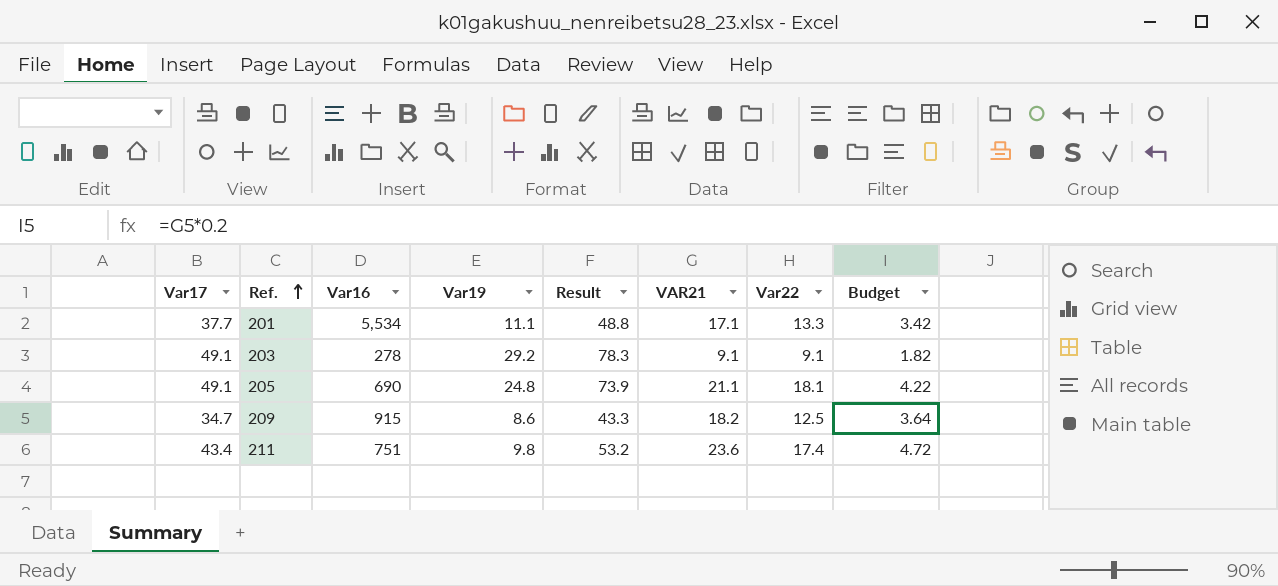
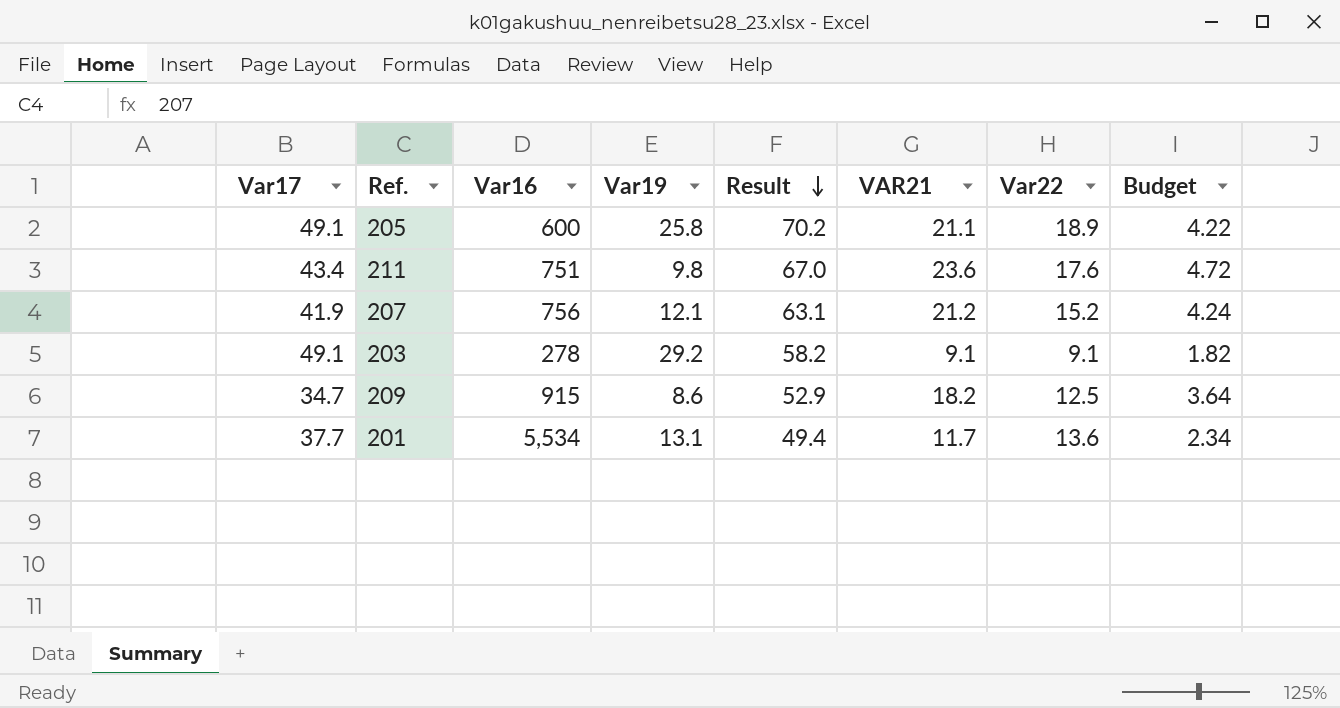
row order: Ref. ascending -> Result descending
column Result | formula: [Var17] + [Var19] -> [Var17] + [VAR21]
205 | Var16: 690 -> 600
205 | Var19: 24.8 -> 25.8
205 | Var22: 18.1 -> 18.9
211 | Var22: 17.4 -> 17.6
row 207: none -> 41.9 | 756 | 12.1 | 63.1 | 21.2 | 15.2 | 4.24
201 | Var19: 11.1 -> 13.1
201 | VAR21: 17.1 -> 11.7
201 | Var22: 13.3 -> 13.6
201 | Budget: 3.42 -> 2.34

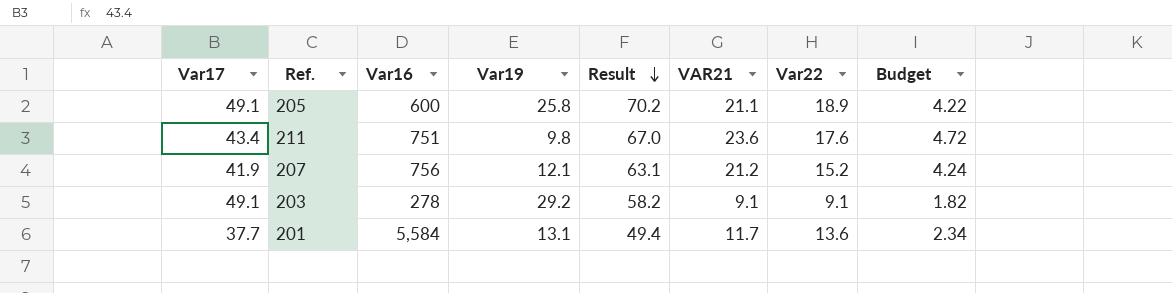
row 209: 34.7 | 915 | 8.6 | 52.9 | 18.2 | 12.5 | 3.64 -> none
201 | Var16: 5,534 -> 5,584

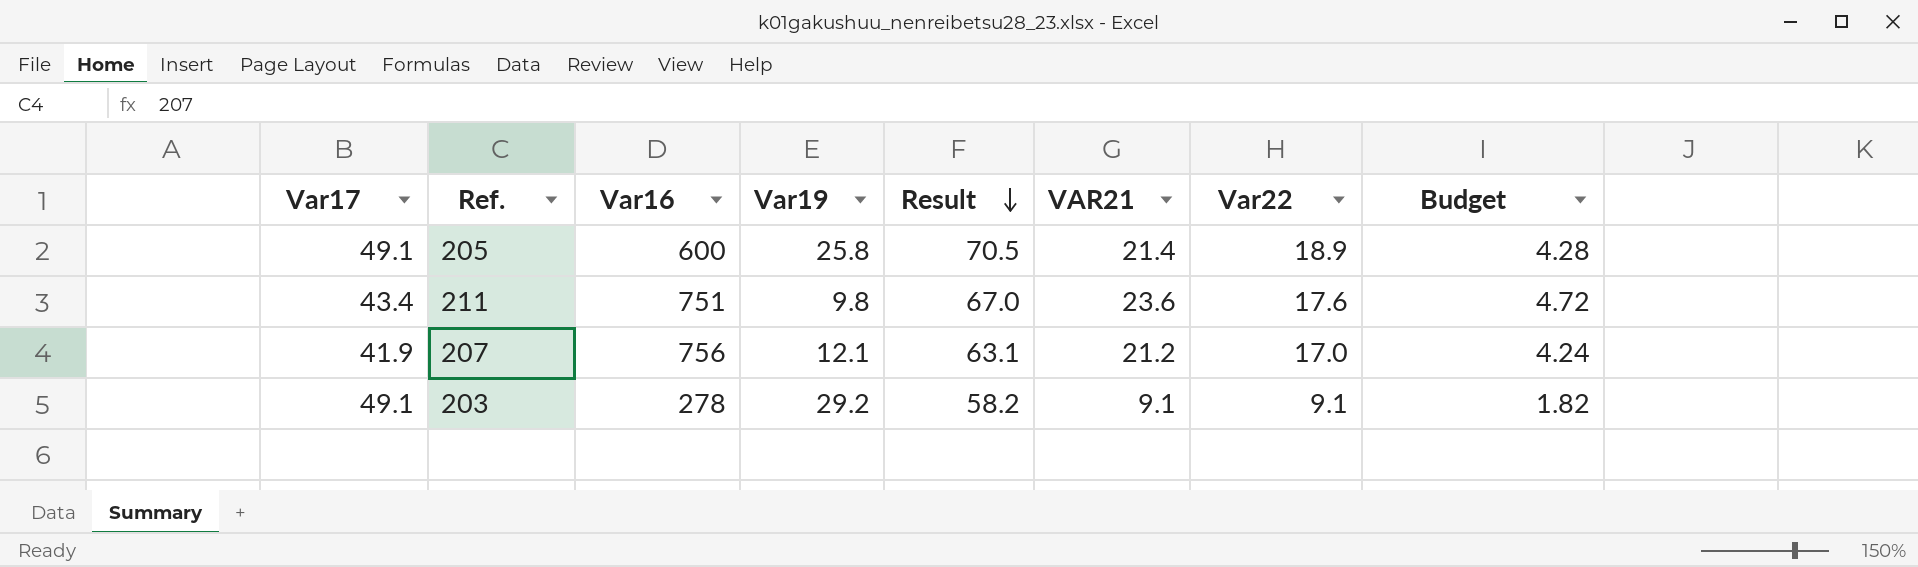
row 201: 37.7 | 5,584 | 13.1 | 49.4 | 11.7 | 13.6 | 2.34 -> none
205 | Result: 70.2 -> 70.5
205 | VAR21: 21.1 -> 21.4
205 | Budget: 4.22 -> 4.28
207 | Var22: 15.2 -> 17.0

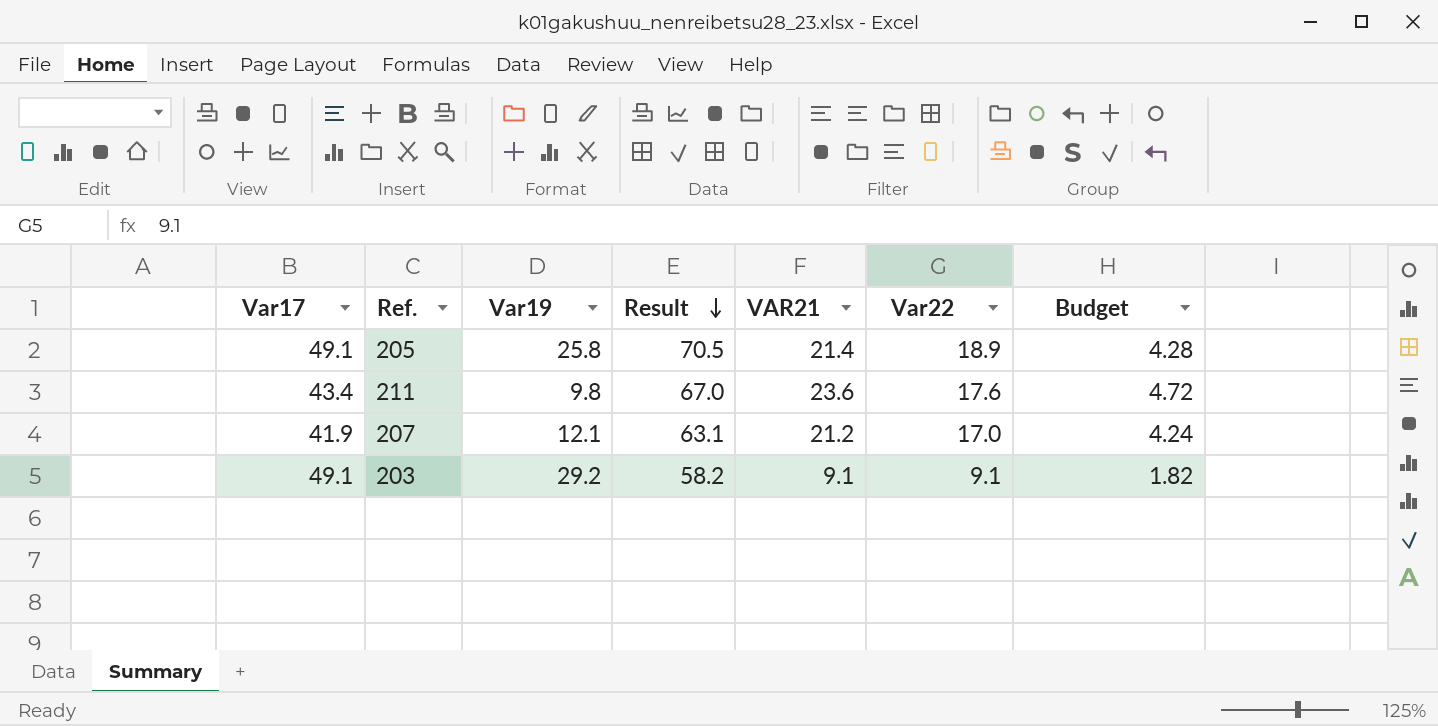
column Var16 | position: 3 -> none

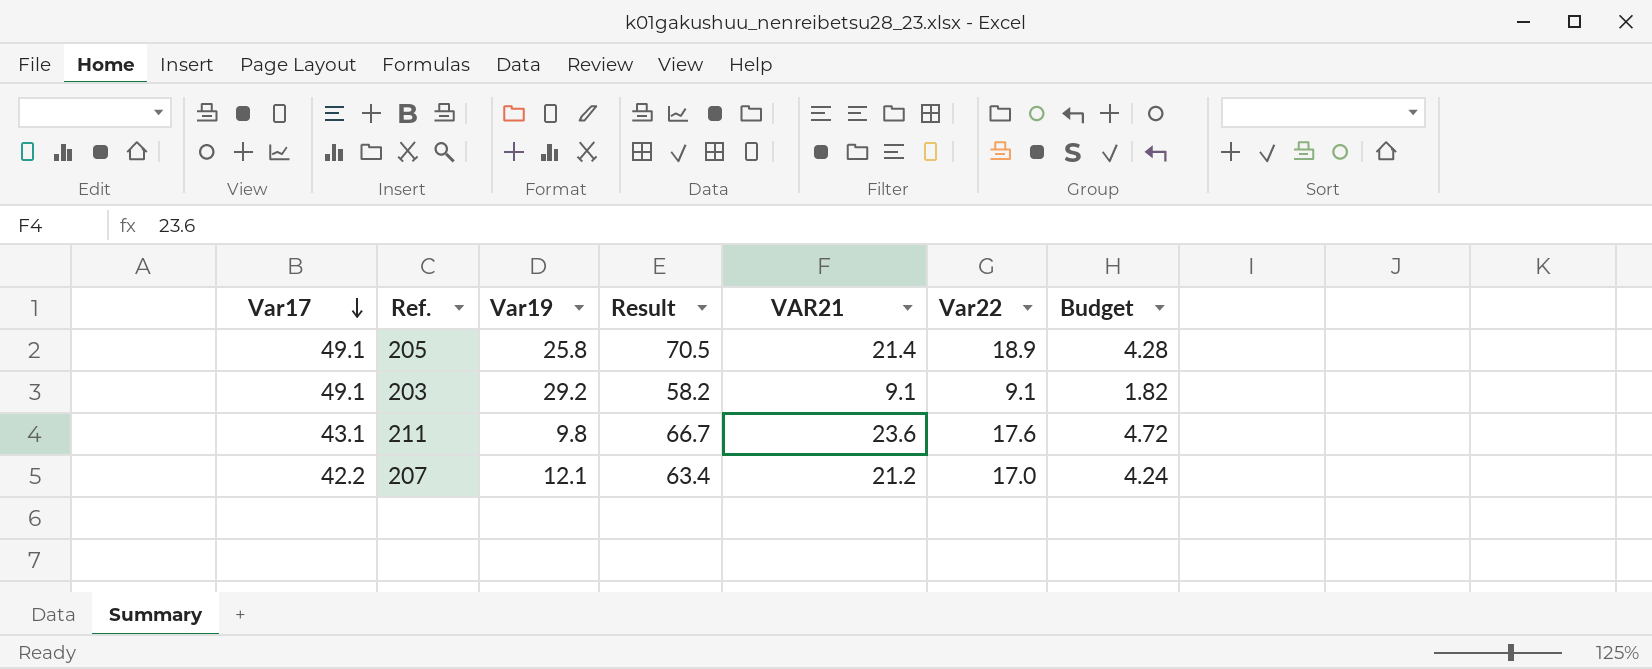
row order: Result descending -> Var17 descending
211 | Var17: 43.4 -> 43.1
211 | Result: 67.0 -> 66.7
207 | Var17: 41.9 -> 42.2
207 | Result: 63.1 -> 63.4

